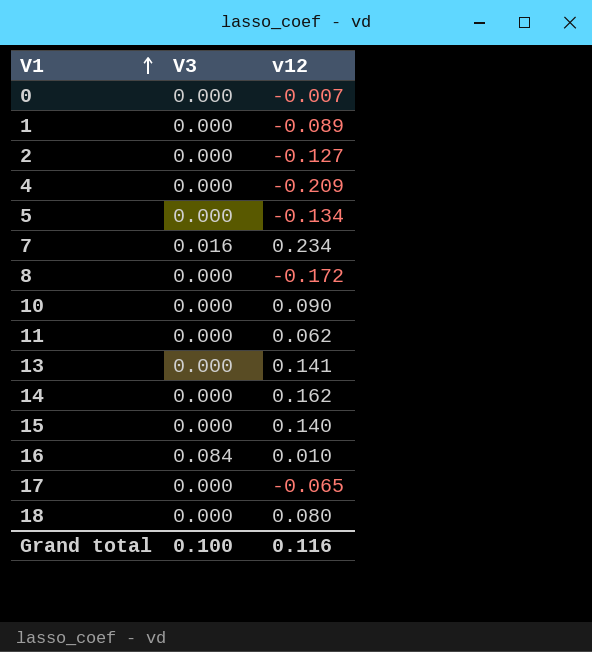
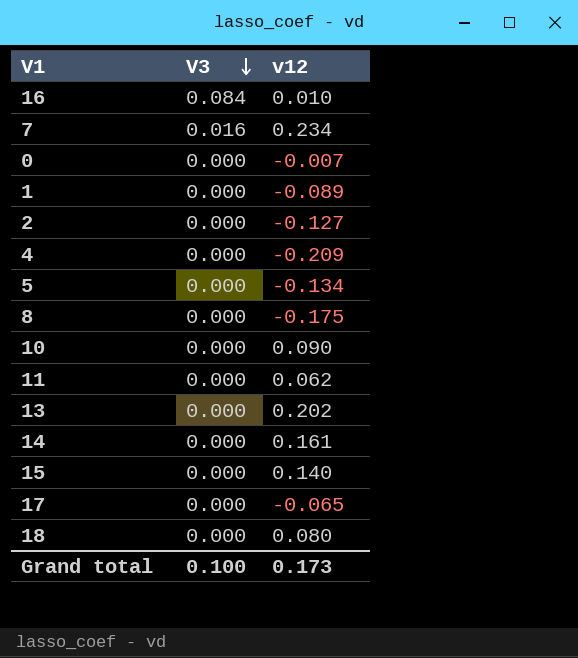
row order: V1 ascending -> V3 descending
8 | v12: -0.172 -> -0.175
13 | v12: 0.141 -> 0.202
14 | v12: 0.162 -> 0.161
Grand total | v12: 0.116 -> 0.173

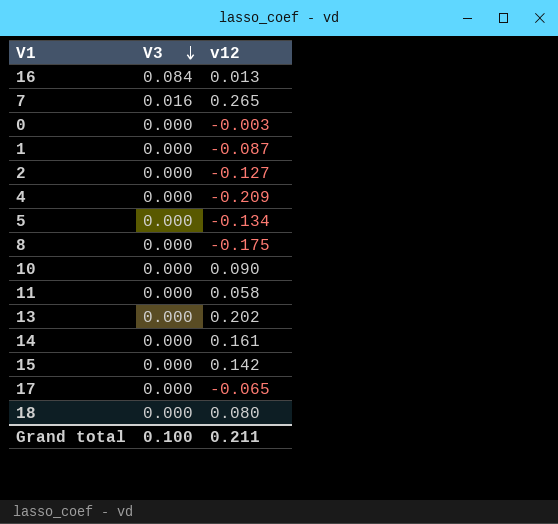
16 | v12: 0.010 -> 0.013
7 | v12: 0.234 -> 0.265
0 | v12: -0.007 -> -0.003
1 | v12: -0.089 -> -0.087
11 | v12: 0.062 -> 0.058
15 | v12: 0.140 -> 0.142
Grand total | v12: 0.173 -> 0.211

